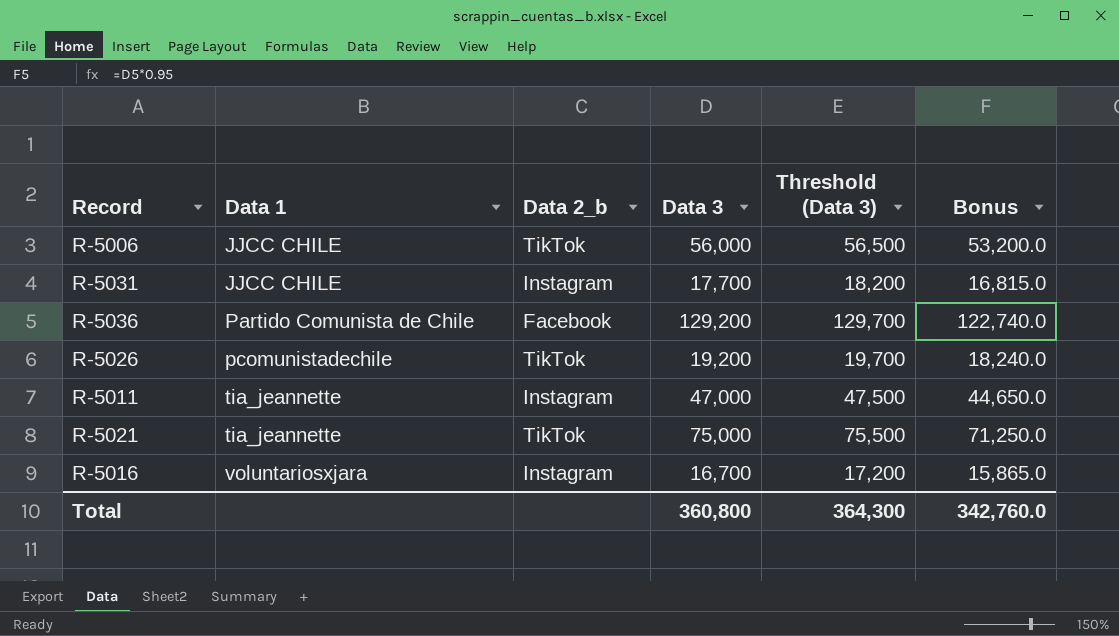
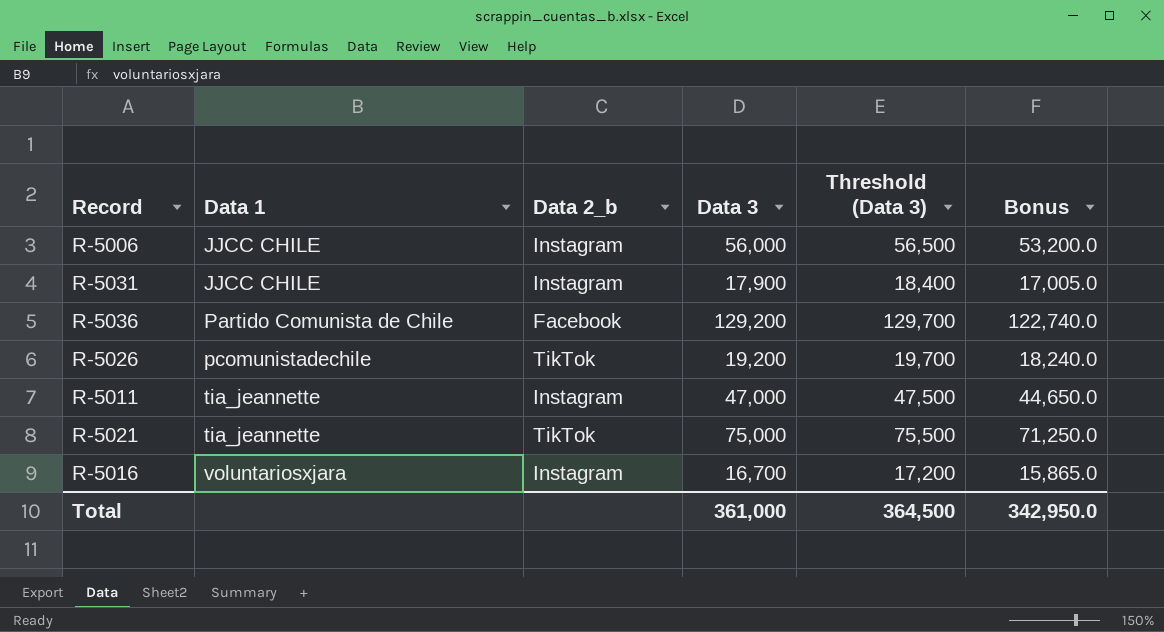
R-5006 | Data 2_b: TikTok -> Instagram
R-5031 | Data 3: 17,700 -> 17,900
R-5031 | Threshold (Data 3): 18,200 -> 18,400
R-5031 | Bonus: 16,815.0 -> 17,005.0
Total | Data 3: 360,800 -> 361,000
Total | Threshold (Data 3): 364,300 -> 364,500
Total | Bonus: 342,760.0 -> 342,950.0

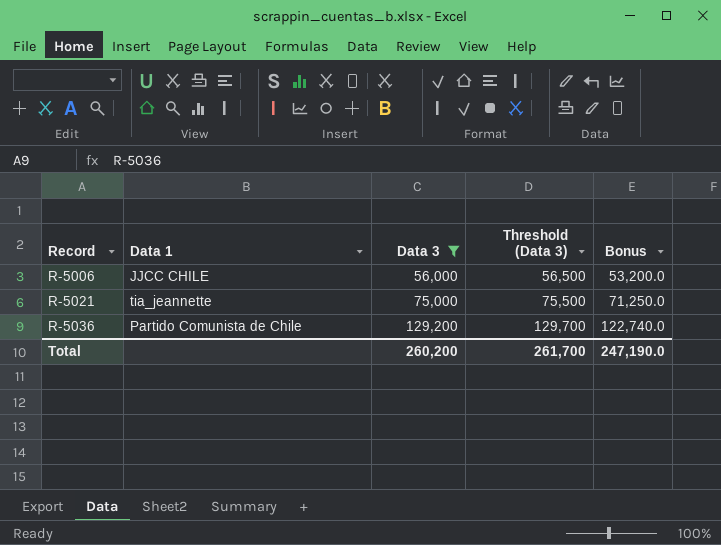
filter: none -> Data 3 >= 56,000
row order: Data 1 ascending -> Record ascending
column Data 2_b | position: 3 -> none
Total | Data 3: 361,000 -> 260,200
Total | Threshold (Data 3): 364,500 -> 261,700
Total | Bonus: 342,950.0 -> 247,190.0

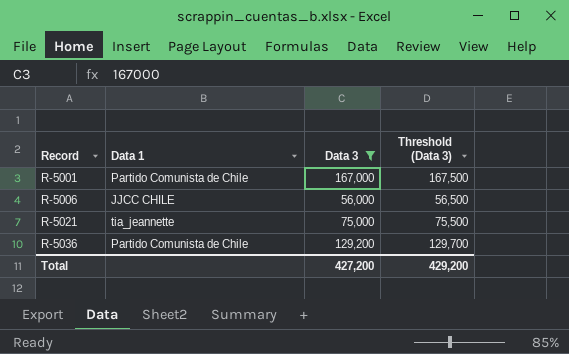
column Bonus | formula: [Data 3] * 0.95 -> none
row R-5001: none -> Partido Comunista de Chile | 167,000 | 167,500
Total | Data 3: 260,200 -> 427,200
Total | Threshold (Data 3): 261,700 -> 429,200

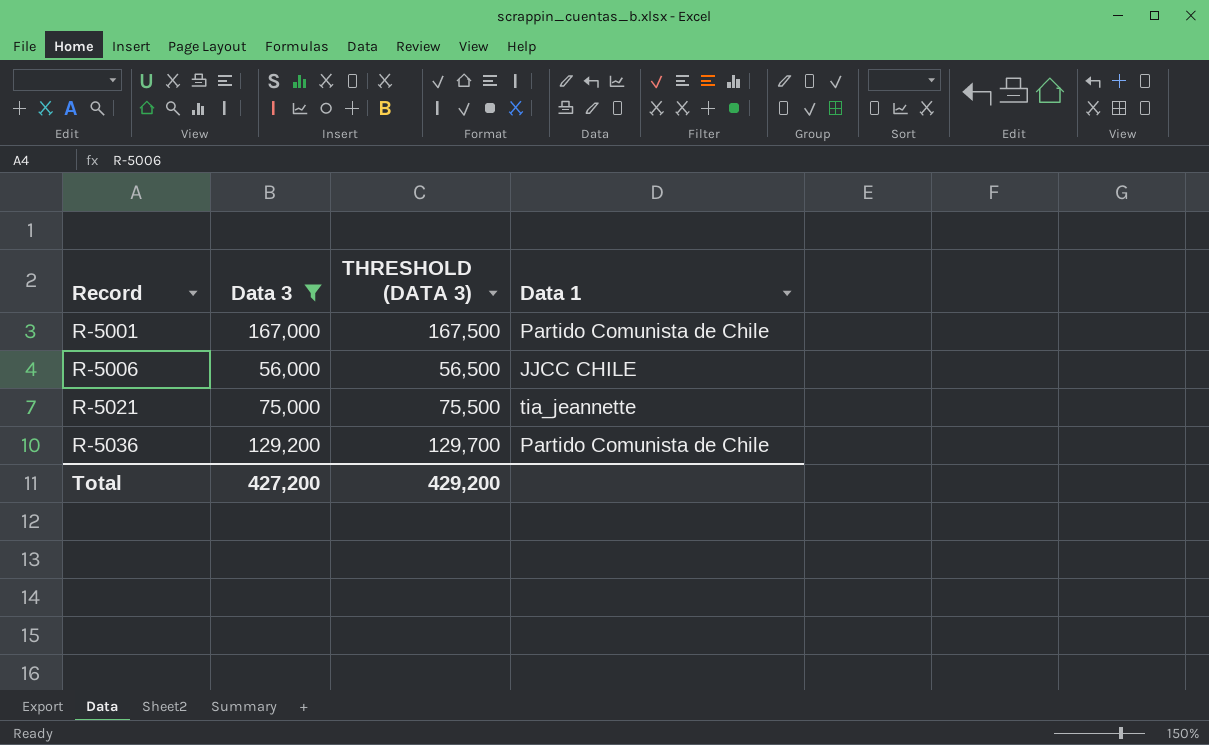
column name: Threshold (Data 3) -> THRESHOLD (DATA 3)
column Data 1 | position: 2 -> 4

